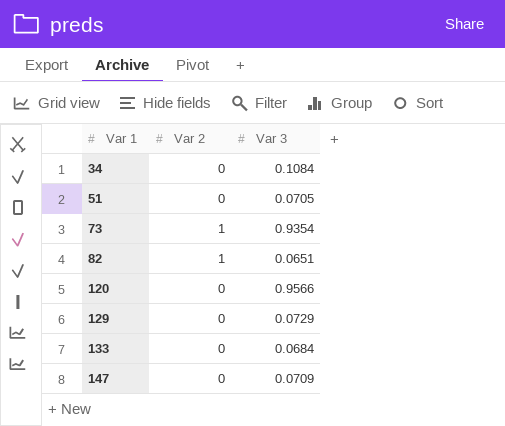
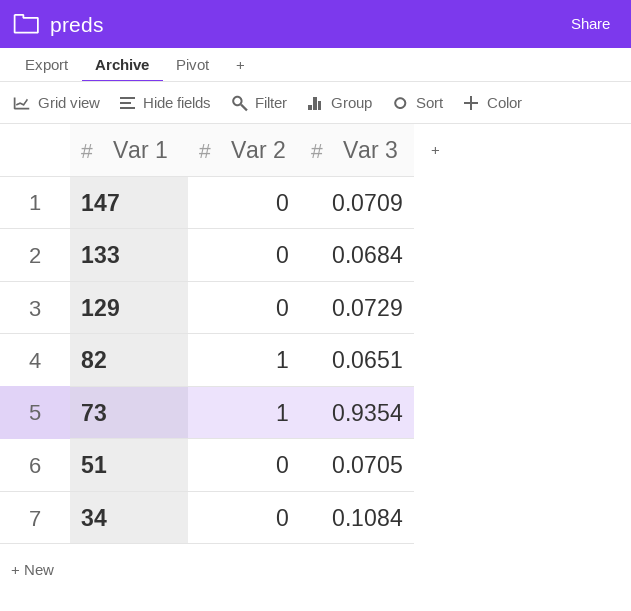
row order: Var 1 ascending -> Var 1 descending
row 120: 0 | 0.9566 -> none

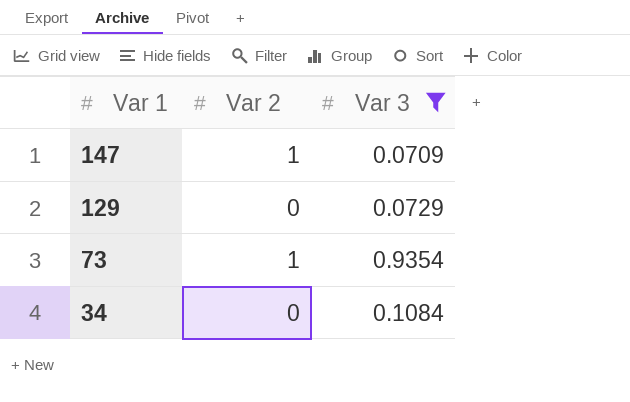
filter: none -> Var 3 >= 0.0709
147 | Var 2: 0 -> 1

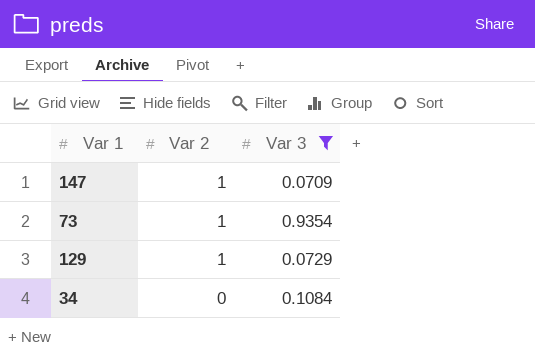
row order: Var 1 descending -> Var 2 descending
129 | Var 2: 0 -> 1

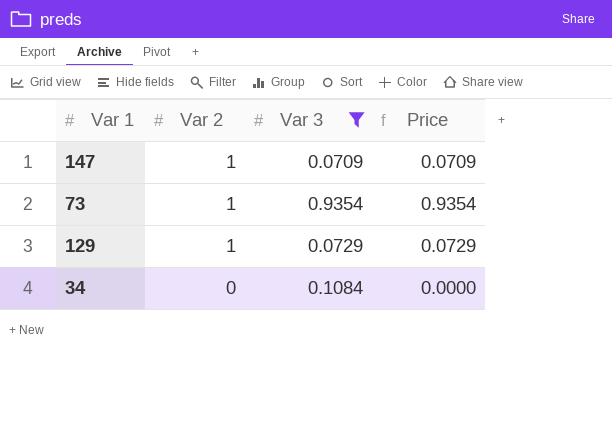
column Price | formula: none -> [Var 2] * [Var 3]

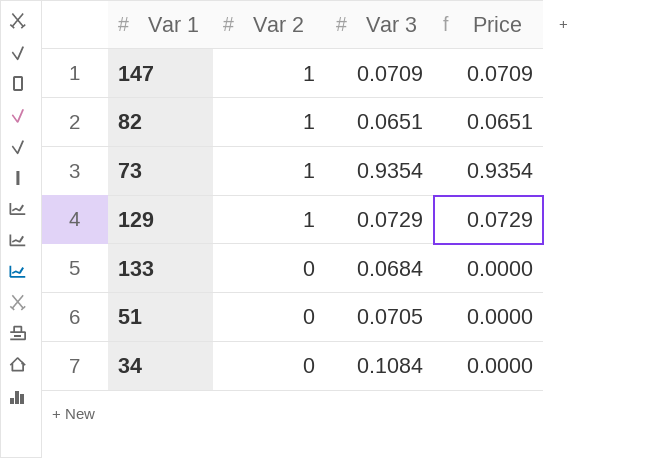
filter: Var 3 >= 0.0709 -> none

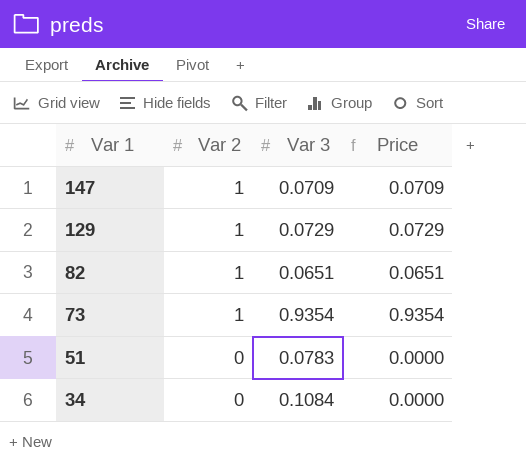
row order: Var 2 descending -> Var 1 descending
row 133: 0 | 0.0684 | 0.0000 -> none
51 | Var 3: 0.0705 -> 0.0783

